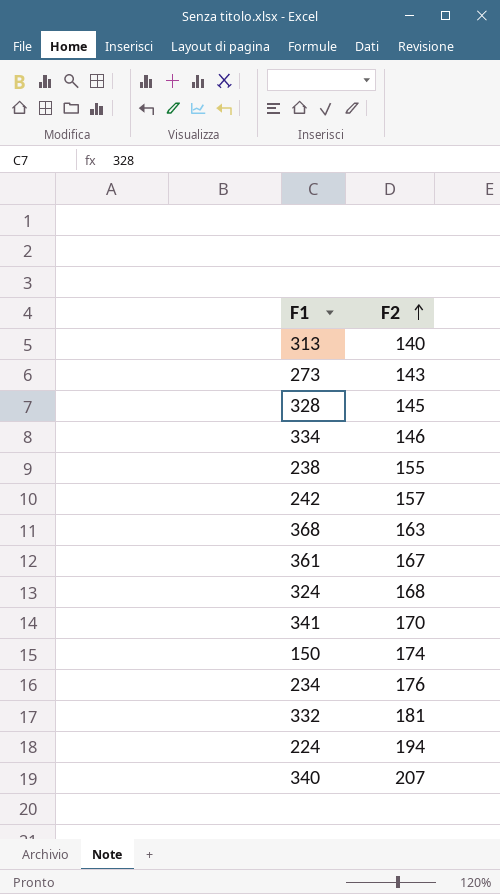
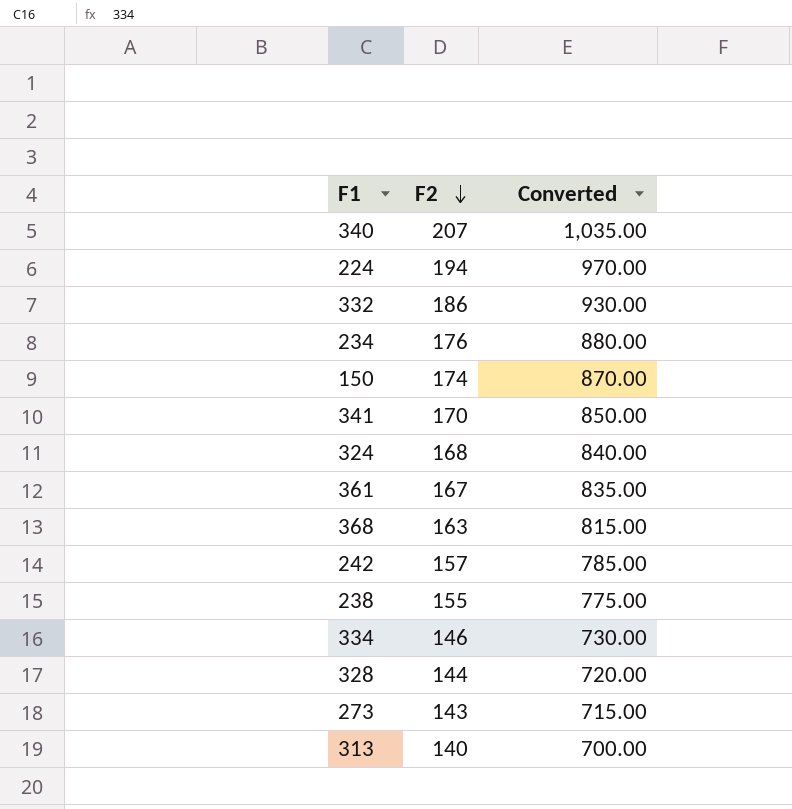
row order: F2 ascending -> F2 descending
column Converted | formula: none -> [F2] * 5
332 | F2: 181 -> 186
328 | F2: 145 -> 144

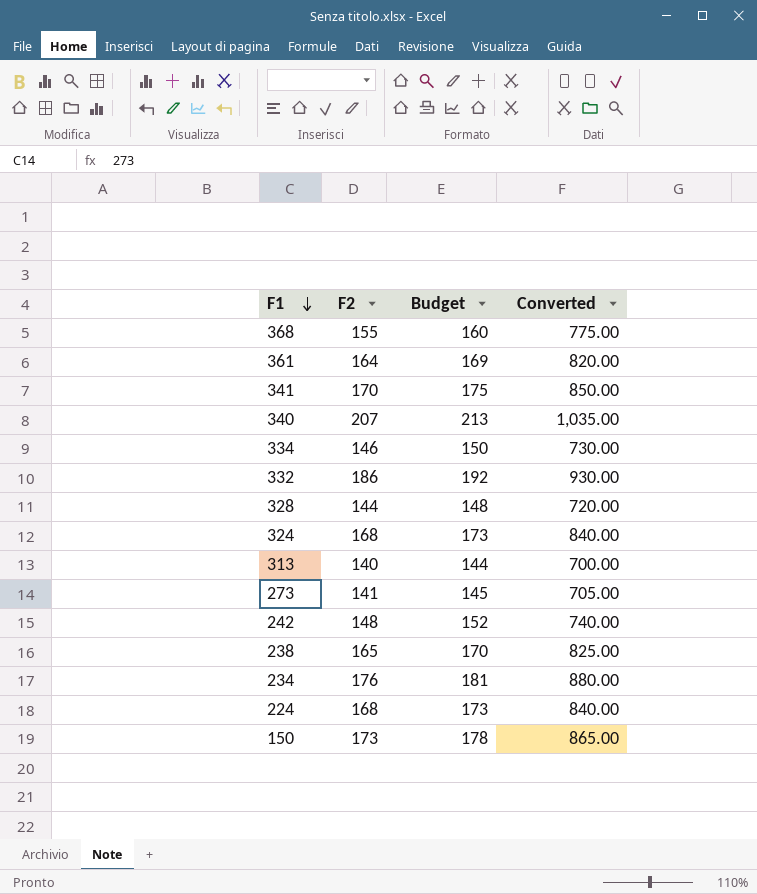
row order: F2 descending -> F1 descending
column Budget | formula: none -> [F2] * 1.03
368 | F2: 163 -> 155
368 | Converted: 815.00 -> 775.00
361 | F2: 167 -> 164
361 | Converted: 835.00 -> 820.00
273 | F2: 143 -> 141
273 | Converted: 715.00 -> 705.00
242 | F2: 157 -> 148
242 | Converted: 785.00 -> 740.00
238 | F2: 155 -> 165
238 | Converted: 775.00 -> 825.00
224 | F2: 194 -> 168
224 | Converted: 970.00 -> 840.00
150 | F2: 174 -> 173
150 | Converted: 870.00 -> 865.00

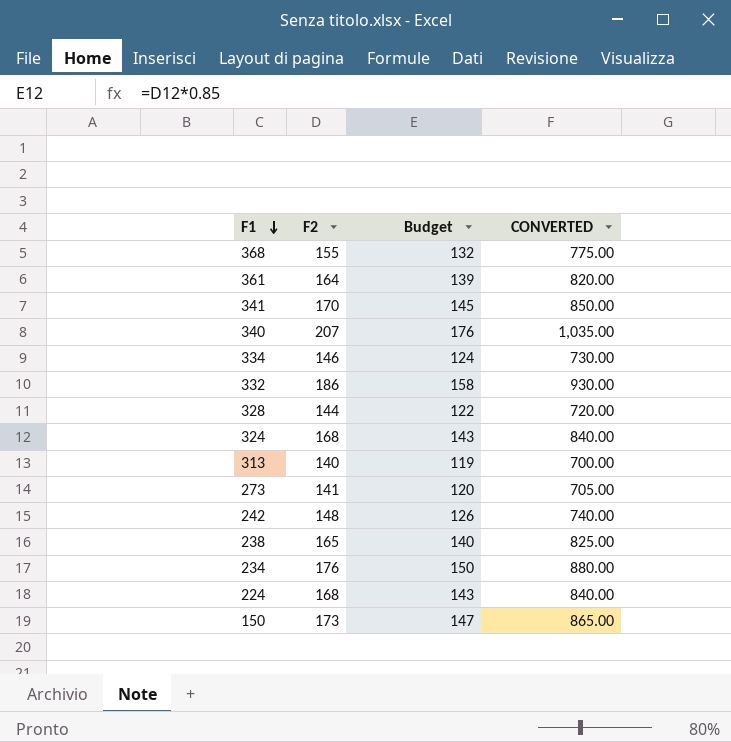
column Budget | formula: [F2] * 1.03 -> [F2] * 0.85
column name: Converted -> CONVERTED

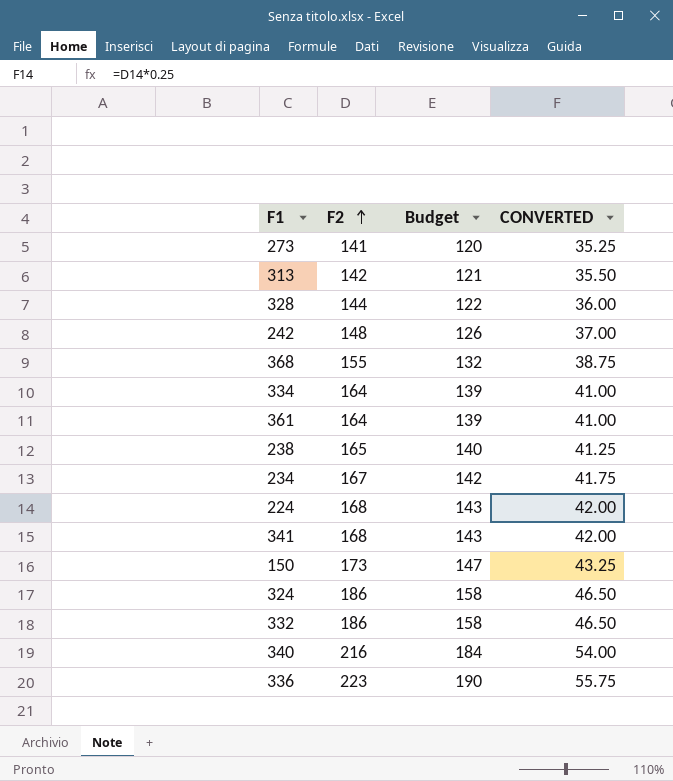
row order: F1 descending -> F2 ascending
column CONVERTED | formula: [F2] * 5 -> [F2] * 0.25
313 | F2: 140 -> 142
313 | Budget: 119 -> 121
334 | F2: 146 -> 164
334 | Budget: 124 -> 139
234 | F2: 176 -> 167
234 | Budget: 150 -> 142
341 | F2: 170 -> 168
341 | Budget: 145 -> 143
324 | F2: 168 -> 186
324 | Budget: 143 -> 158
340 | F2: 207 -> 216
340 | Budget: 176 -> 184
row 336: none -> 223 | 190 | 55.75

